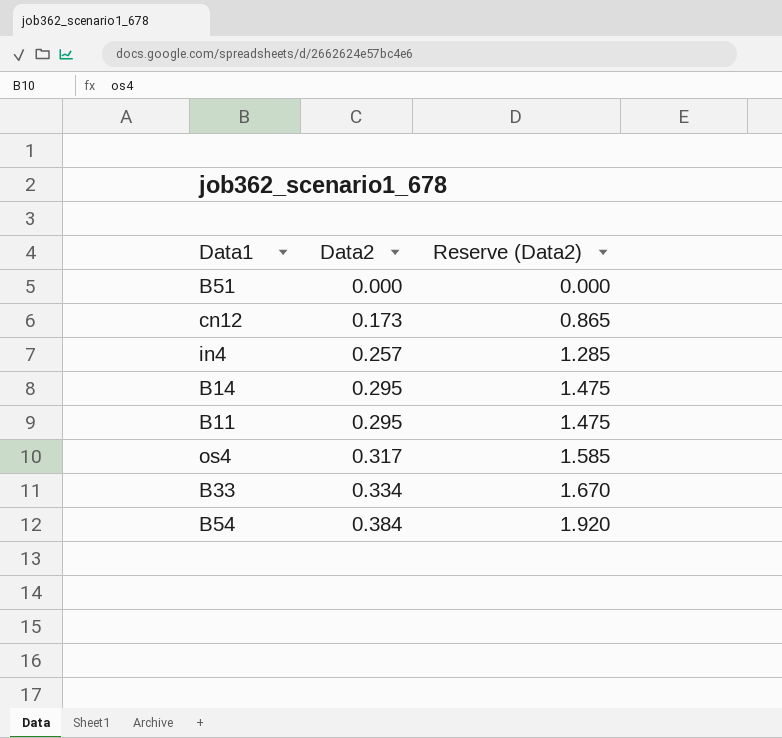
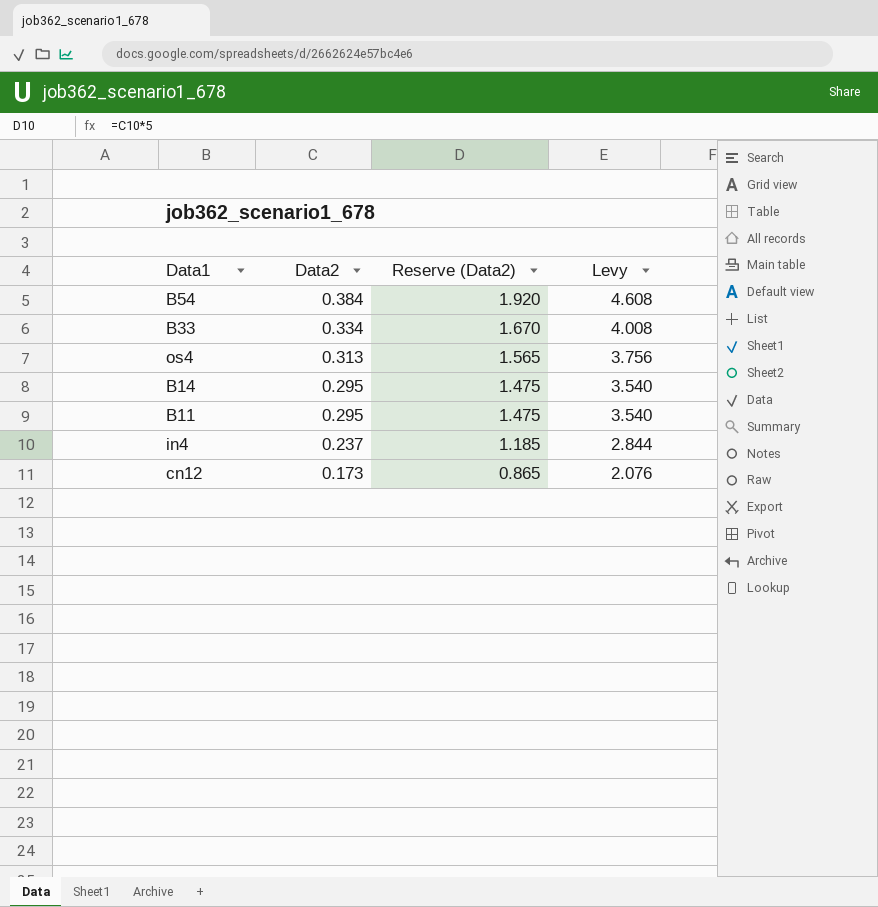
row order: Data2 ascending -> Data2 descending
column Levy | formula: none -> [Data2] * 12
row B51: 0.000 | 0.000 -> none
os4 | Data2: 0.317 -> 0.313
os4 | Reserve (Data2): 1.585 -> 1.565
in4 | Data2: 0.257 -> 0.237
in4 | Reserve (Data2): 1.285 -> 1.185

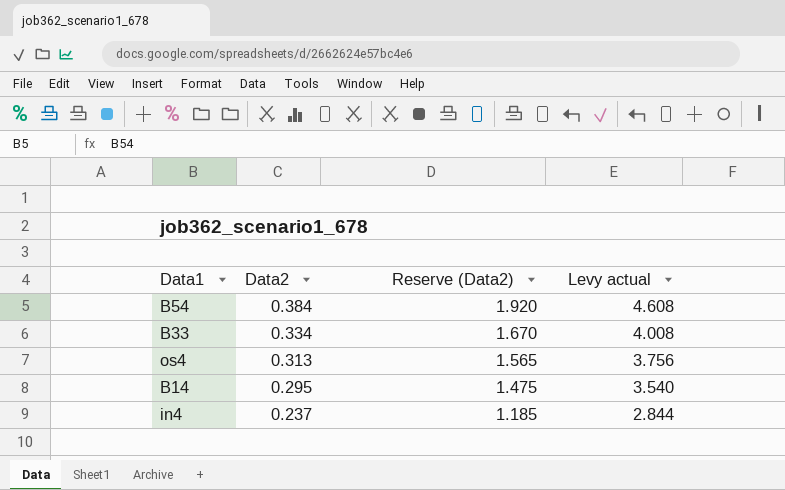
column name: Levy -> Levy actual
row B11: 0.295 | 1.475 | 3.540 -> none
row cn12: 0.173 | 0.865 | 2.076 -> none

